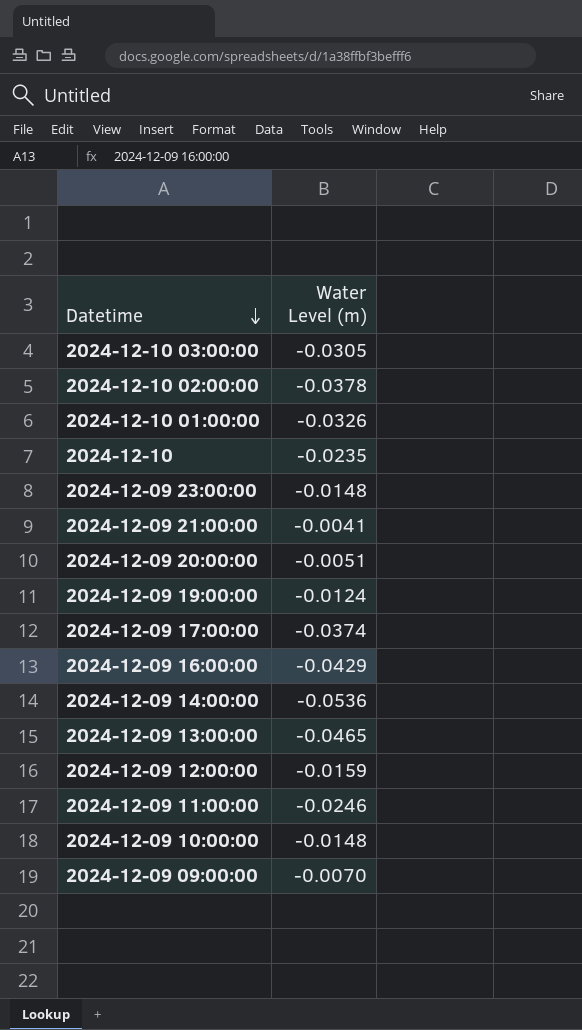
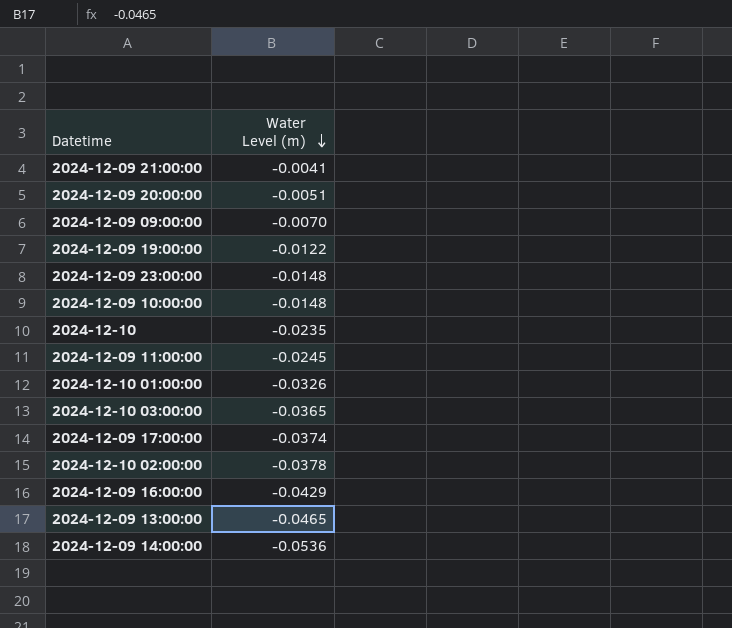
row order: Datetime descending -> Water Level (m) descending
row 2024-12-09 12:00:00: -0.0159 -> none
2024-12-09 19:00:00 | Water Level (m): -0.0124 -> -0.0122
2024-12-09 11:00:00 | Water Level (m): -0.0246 -> -0.0245
2024-12-10 03:00:00 | Water Level (m): -0.0305 -> -0.0365

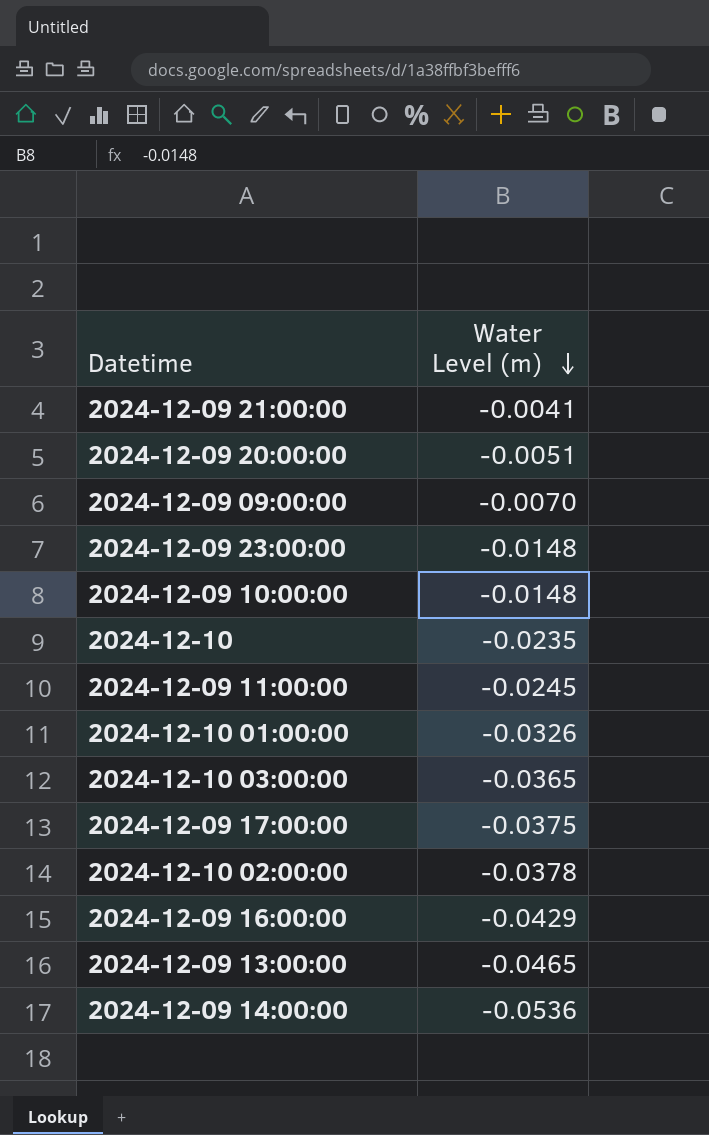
row 2024-12-09 19:00:00: -0.0122 -> none
2024-12-09 17:00:00 | Water Level (m): -0.0374 -> -0.0375

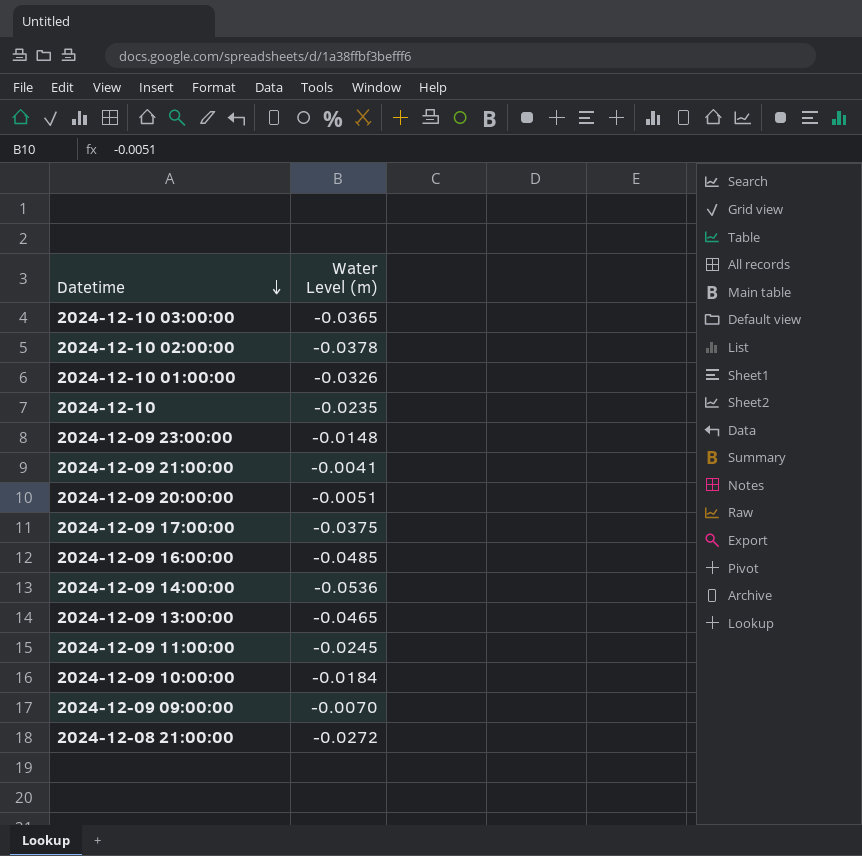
row order: Water Level (m) descending -> Datetime descending
2024-12-09 16:00:00 | Water Level (m): -0.0429 -> -0.0485
2024-12-09 10:00:00 | Water Level (m): -0.0148 -> -0.0184
row 2024-12-08 21:00:00: none -> -0.0272

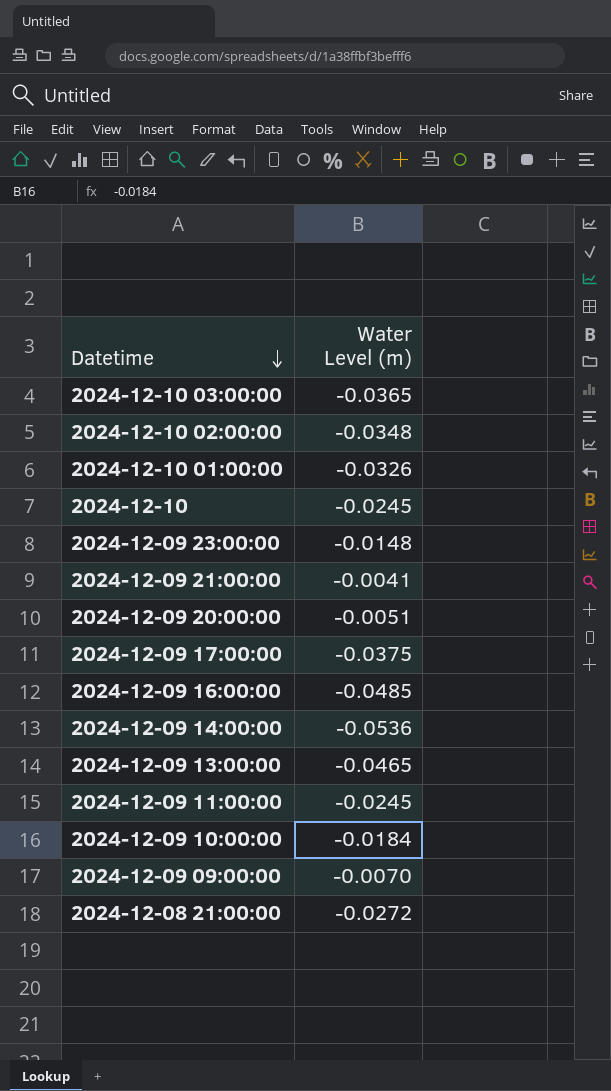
2024-12-10 02:00:00 | Water Level (m): -0.0378 -> -0.0348
2024-12-10 | Water Level (m): -0.0235 -> -0.0245

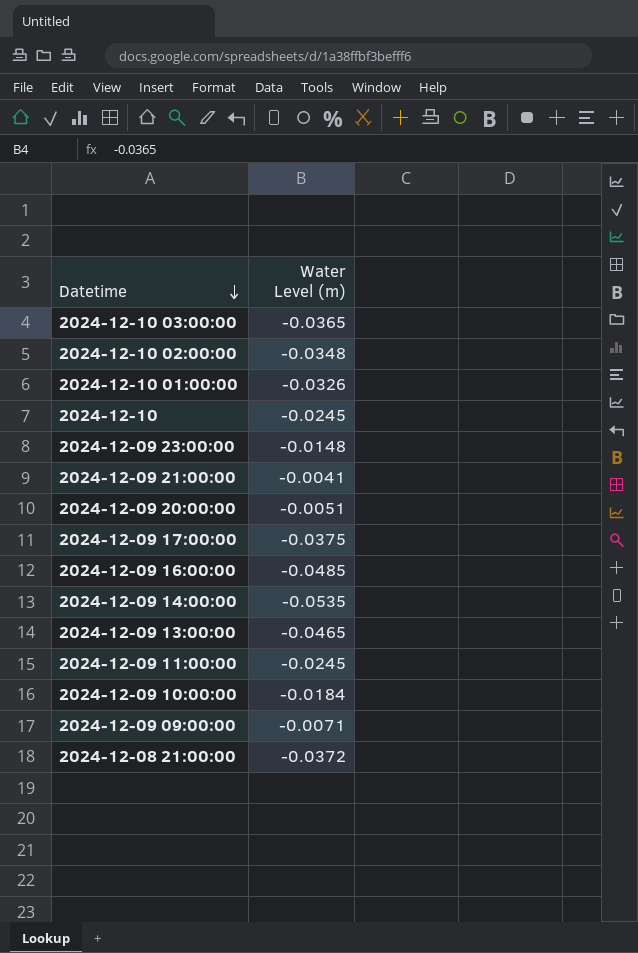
2024-12-09 14:00:00 | Water Level (m): -0.0536 -> -0.0535
2024-12-09 09:00:00 | Water Level (m): -0.0070 -> -0.0071
2024-12-08 21:00:00 | Water Level (m): -0.0272 -> -0.0372

